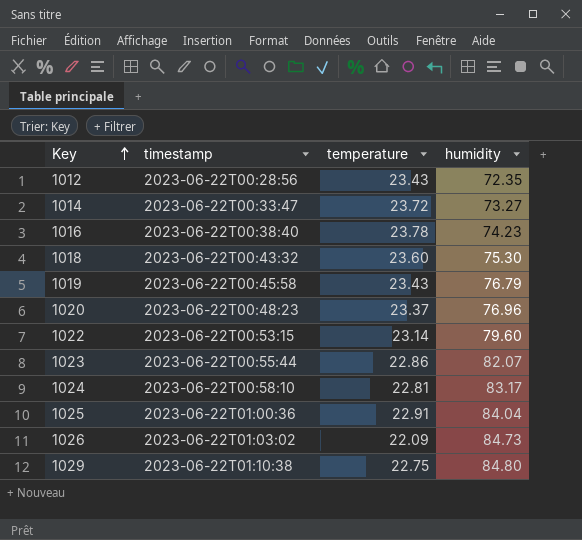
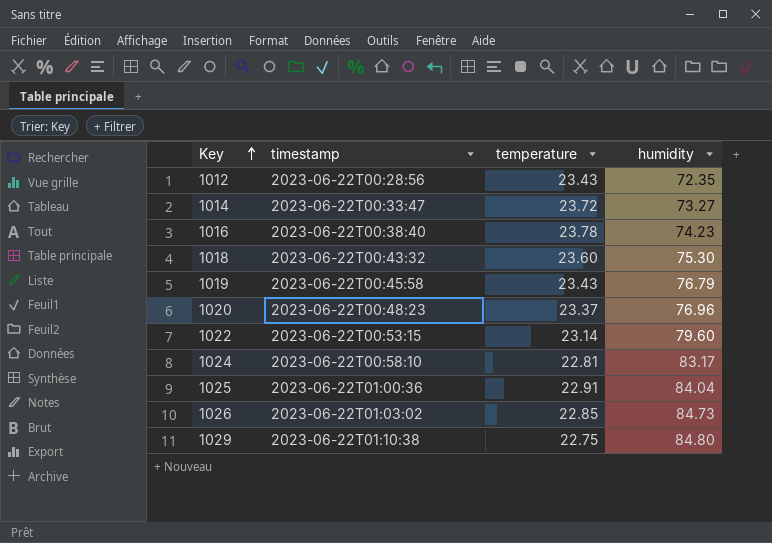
row 1023: 2023-06-22T00:55:44 | 22.86 | 82.07 -> none
1026 | temperature: 22.09 -> 22.85

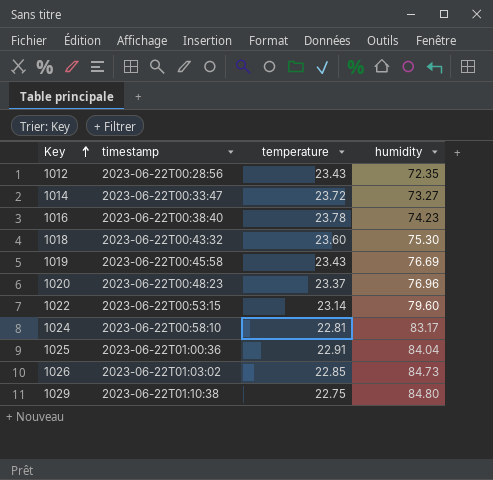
1019 | humidity: 76.79 -> 76.69

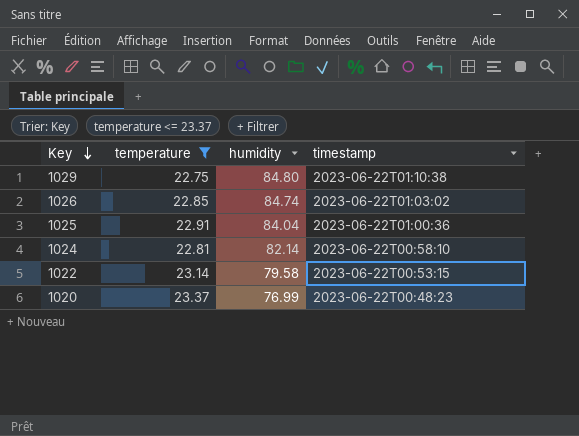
filter: none -> temperature <= 23.37
row order: Key ascending -> Key descending
column timestamp | position: 2 -> 4
1026 | humidity: 84.73 -> 84.74
1024 | humidity: 83.17 -> 82.14
1022 | humidity: 79.60 -> 79.58
1020 | humidity: 76.96 -> 76.99

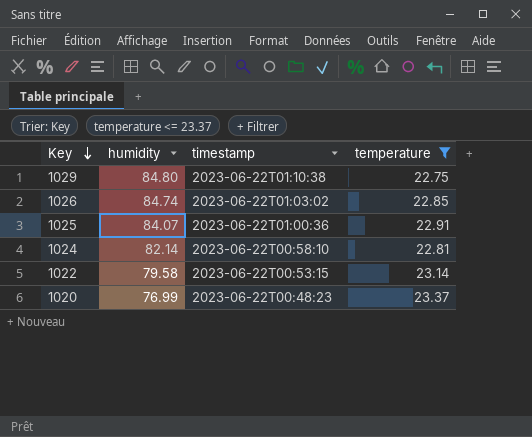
column temperature | position: 2 -> 4
1025 | humidity: 84.04 -> 84.07

